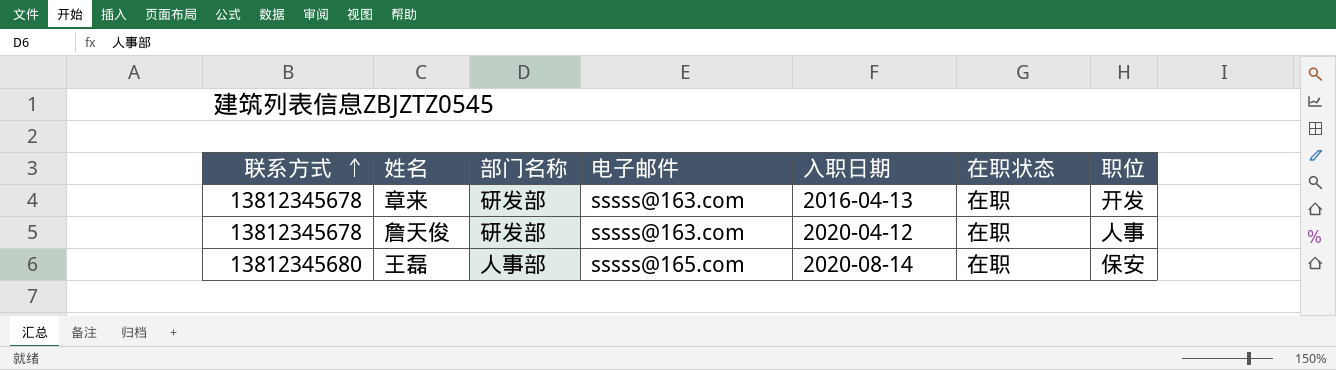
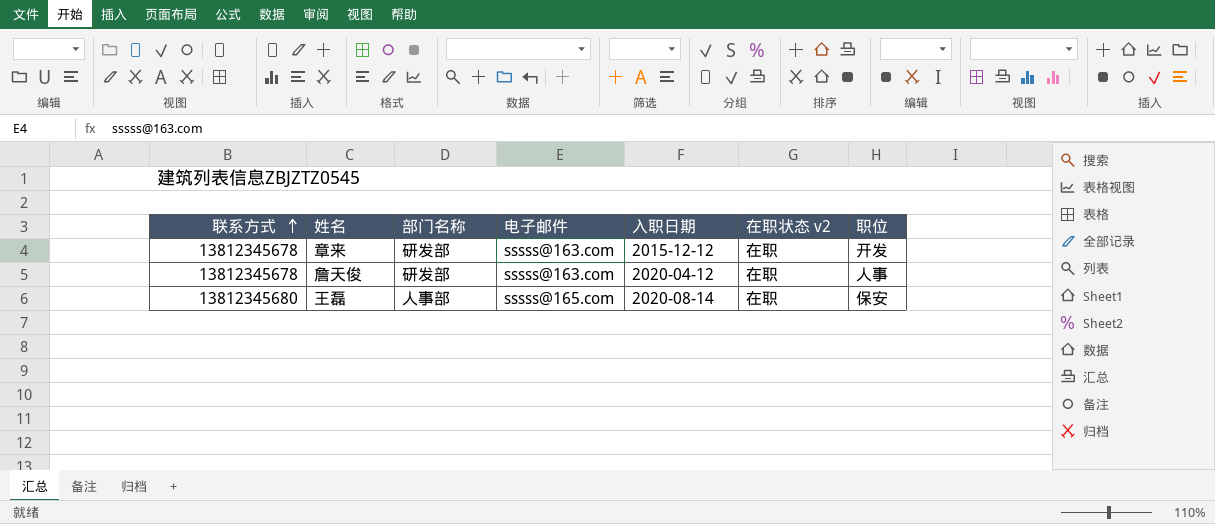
column name: 在职状态 -> 在职状态 v2
章来 | 入职日期: 2016-04-13 -> 2015-12-12

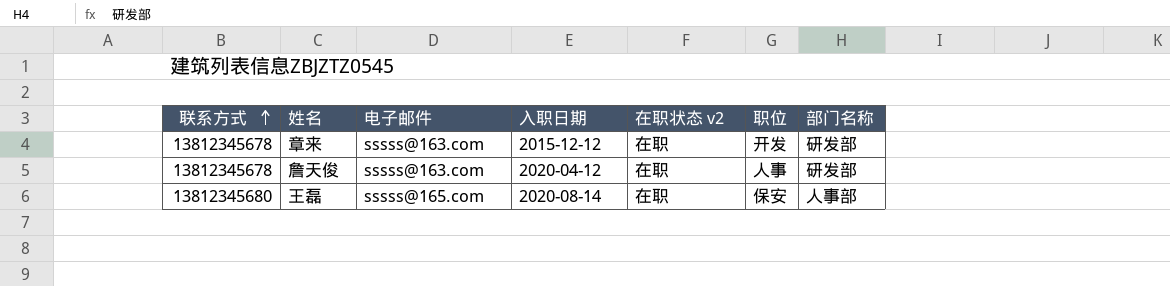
column 部门名称 | position: 3 -> 7

